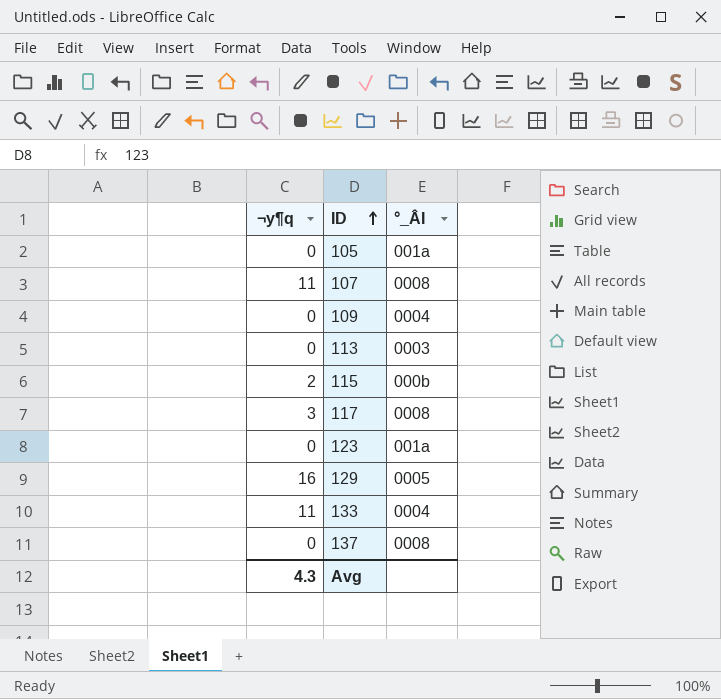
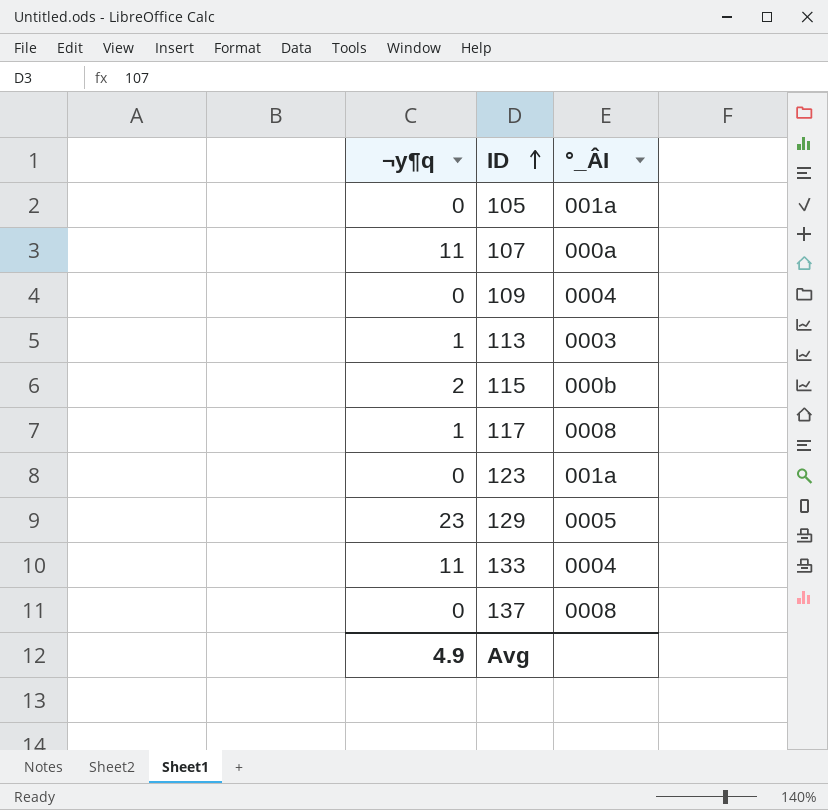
107 | °_ÂI: 0008 -> 000a
113 | ¬y¶q: 0 -> 1
117 | ¬y¶q: 3 -> 1
129 | ¬y¶q: 16 -> 23
Avg | ¬y¶q: 4.3 -> 4.9

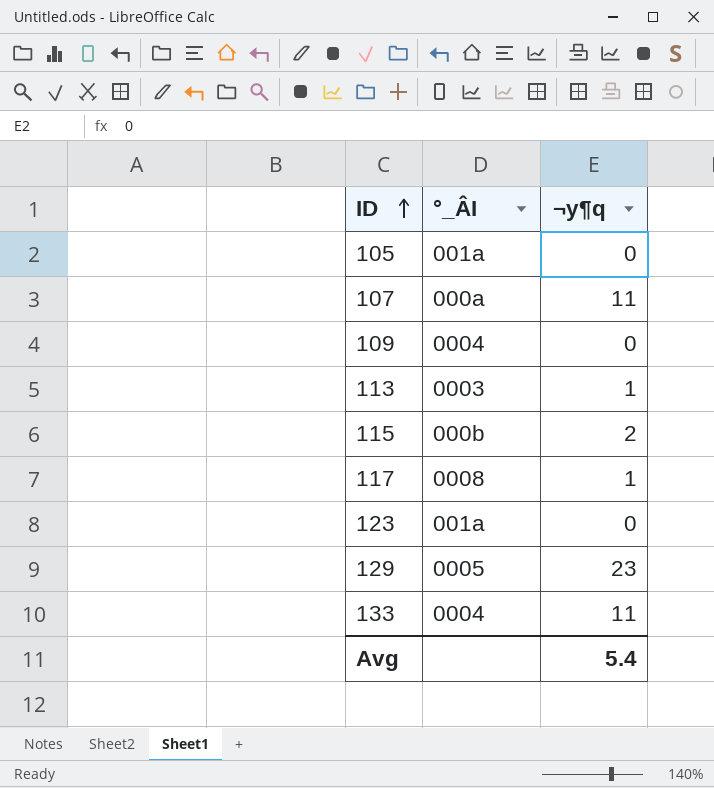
column ¬y¶q | position: 1 -> 3
row 137: 0 | 0008 -> none
Avg | ¬y¶q: 4.9 -> 5.4

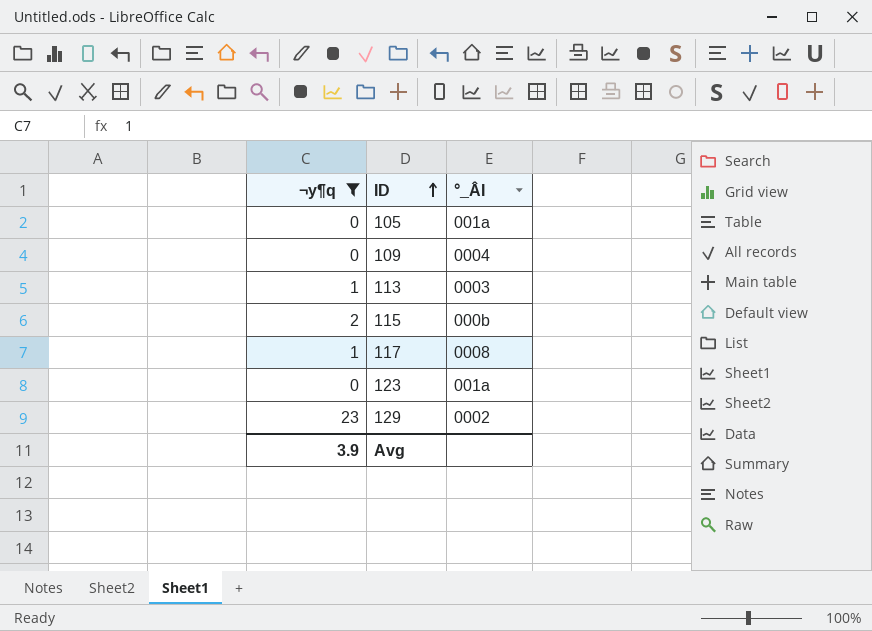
filter: none -> ¬y¶q != 11
column ¬y¶q | position: 3 -> 1
129 | °_ÂI: 0005 -> 0002
Avg | ¬y¶q: 5.4 -> 3.9

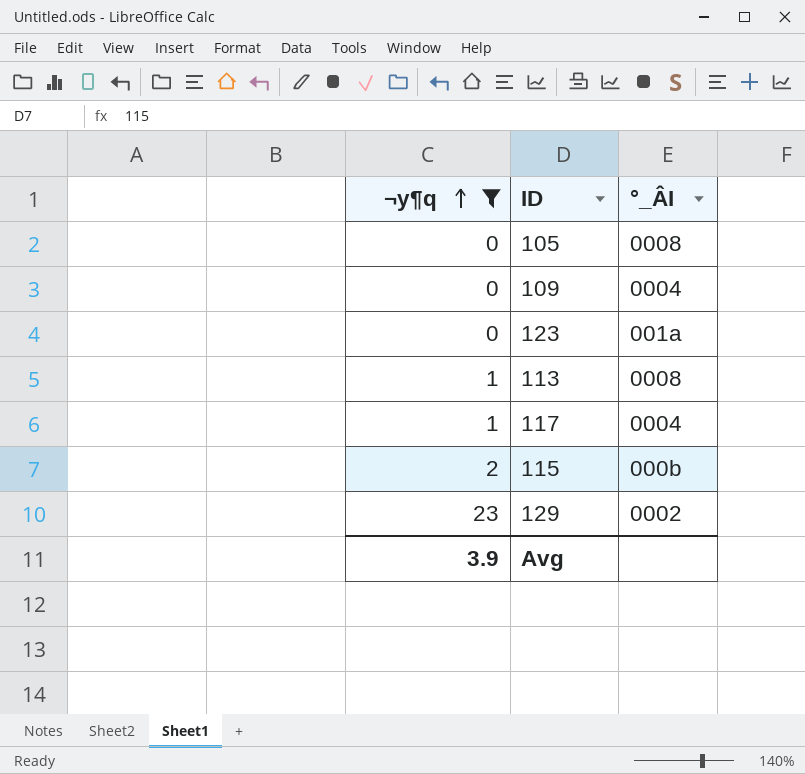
row order: ID ascending -> ¬y¶q ascending
105 | °_ÂI: 001a -> 0008
113 | °_ÂI: 0003 -> 0008
117 | °_ÂI: 0008 -> 0004

